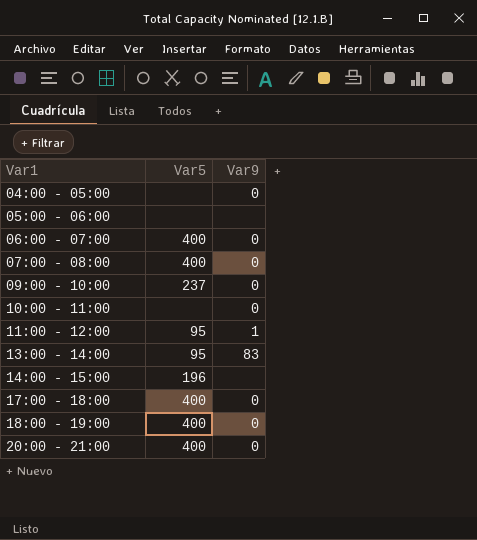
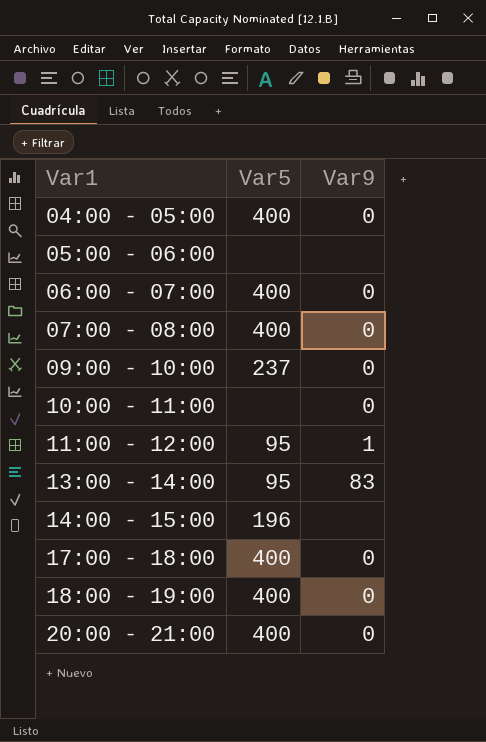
04:00 - 05:00 | Var5: none -> 400

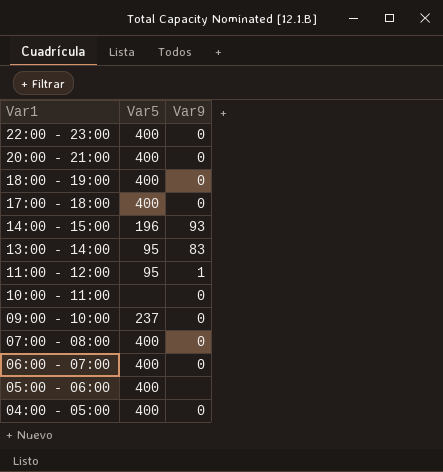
row order: Var1 ascending -> Var1 descending
row 22:00 - 23:00: none -> 400 | 0
14:00 - 15:00 | Var9: none -> 93
05:00 - 06:00 | Var5: none -> 400

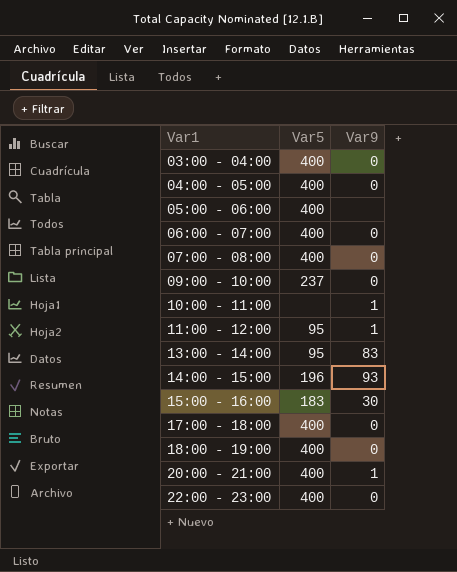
row order: Var1 descending -> Var1 ascending
row 03:00 - 04:00: none -> 400 | 0
10:00 - 11:00 | Var9: 0 -> 1
row 15:00 - 16:00: none -> 183 | 30
20:00 - 21:00 | Var9: 0 -> 1

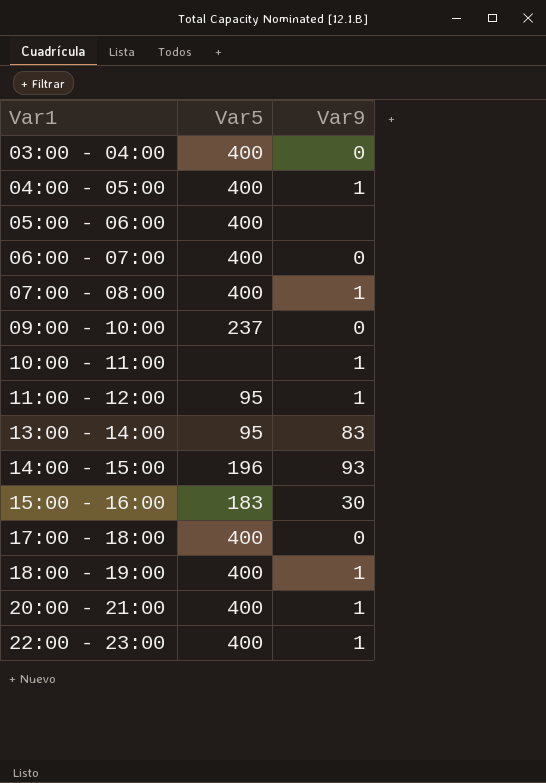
04:00 - 05:00 | Var9: 0 -> 1
07:00 - 08:00 | Var9: 0 -> 1
18:00 - 19:00 | Var9: 0 -> 1
22:00 - 23:00 | Var9: 0 -> 1

